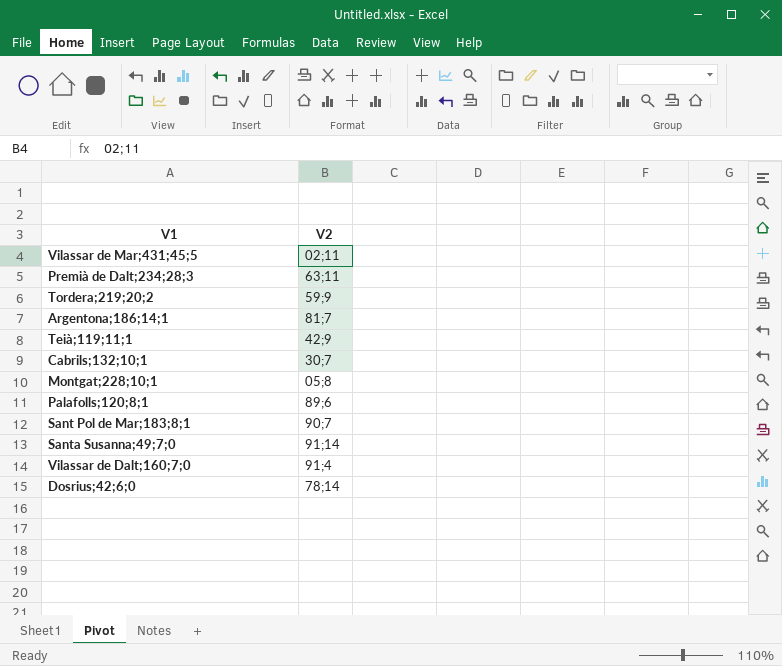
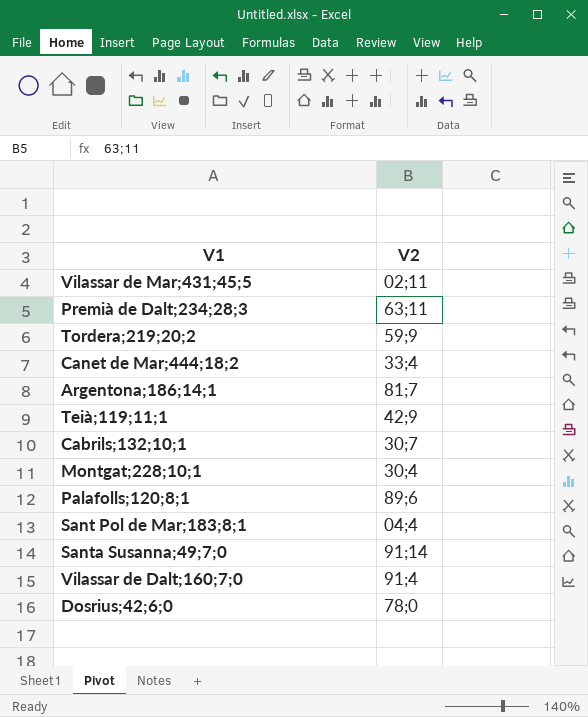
row Canet de Mar;444;18;2: none -> 33;4
Montgat;228;10;1 | V2: 05;8 -> 30;4
Sant Pol de Mar;183;8;1 | V2: 90;7 -> 04;4
Dosrius;42;6;0 | V2: 78;14 -> 78;0

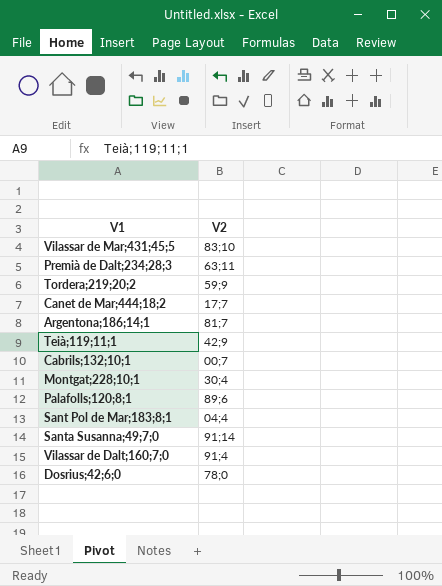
Vilassar de Mar;431;45;5 | V2: 02;11 -> 83;10
Canet de Mar;444;18;2 | V2: 33;4 -> 17;7
Cabrils;132;10;1 | V2: 30;7 -> 00;7

